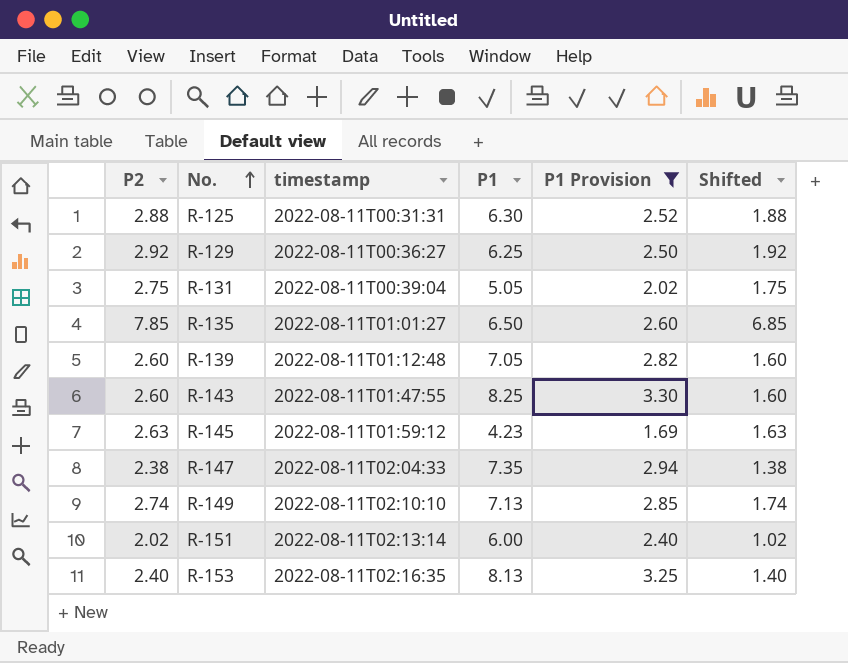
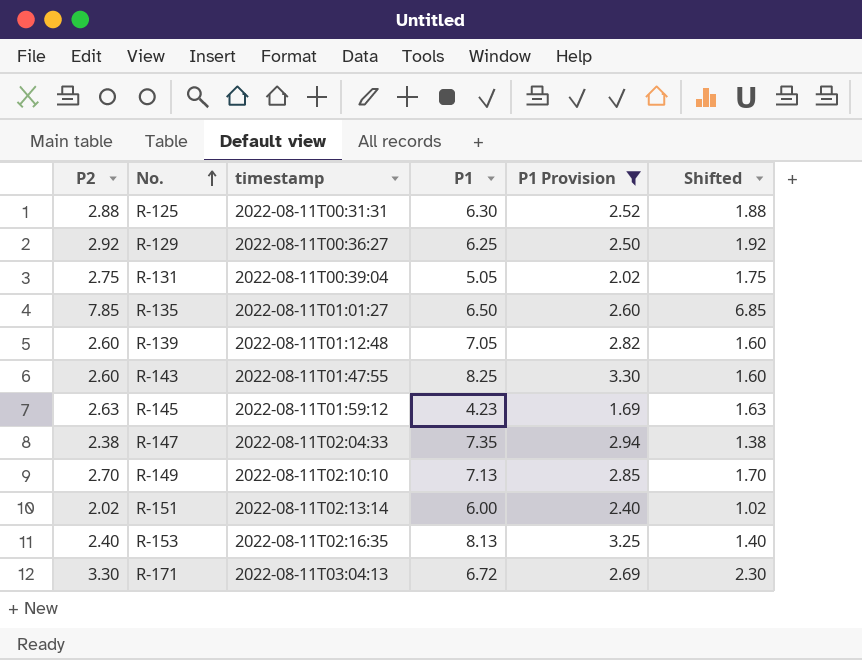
R-149 | P2: 2.74 -> 2.70
R-149 | Shifted: 1.74 -> 1.70
row R-171: none -> 3.30 | 2022-08-11T03:04:13 | 6.72 | 2.69 | 2.30

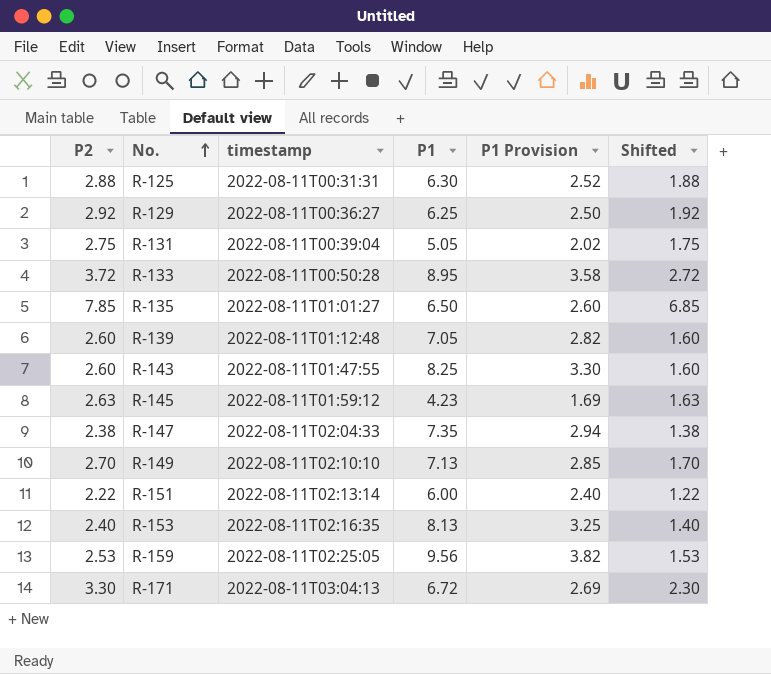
filter: P1 Provision <= 3.30 -> none
R-151 | P2: 2.02 -> 2.22
R-151 | Shifted: 1.02 -> 1.22

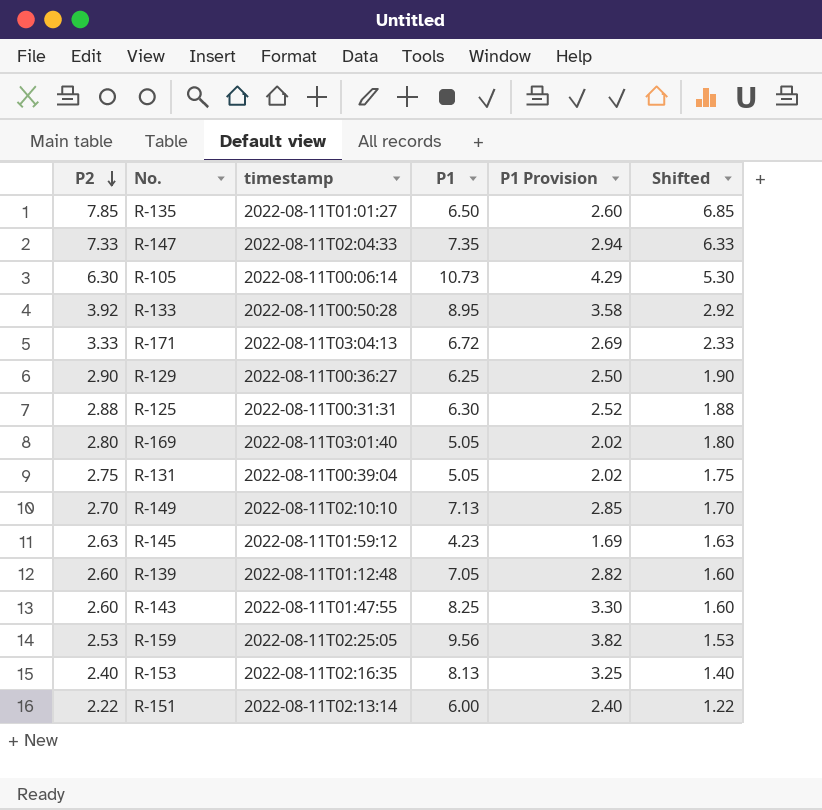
row order: No. ascending -> P2 descending
R-147 | P2: 2.38 -> 7.33
R-147 | Shifted: 1.38 -> 6.33
row R-105: none -> 6.30 | 2022-08-11T00:06:14 | 10.73 | 4.29 | 5.30
R-133 | P2: 3.72 -> 3.92
R-133 | Shifted: 2.72 -> 2.92
R-171 | P2: 3.30 -> 3.33
R-171 | Shifted: 2.30 -> 2.33
R-129 | P2: 2.92 -> 2.90
R-129 | Shifted: 1.92 -> 1.90
row R-169: none -> 2.80 | 2022-08-11T03:01:40 | 5.05 | 2.02 | 1.80

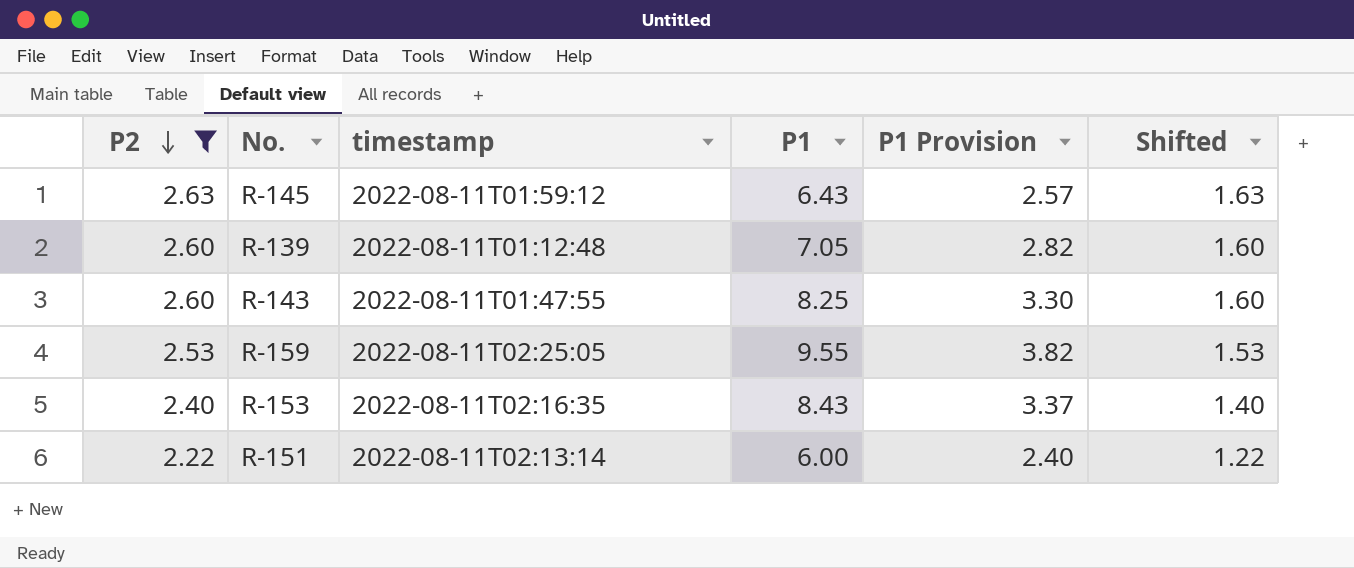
filter: none -> P2 <= 2.63
R-145 | P1: 4.23 -> 6.43
R-145 | P1 Provision: 1.69 -> 2.57
R-159 | P1: 9.56 -> 9.55
R-153 | P1: 8.13 -> 8.43
R-153 | P1 Provision: 3.25 -> 3.37

